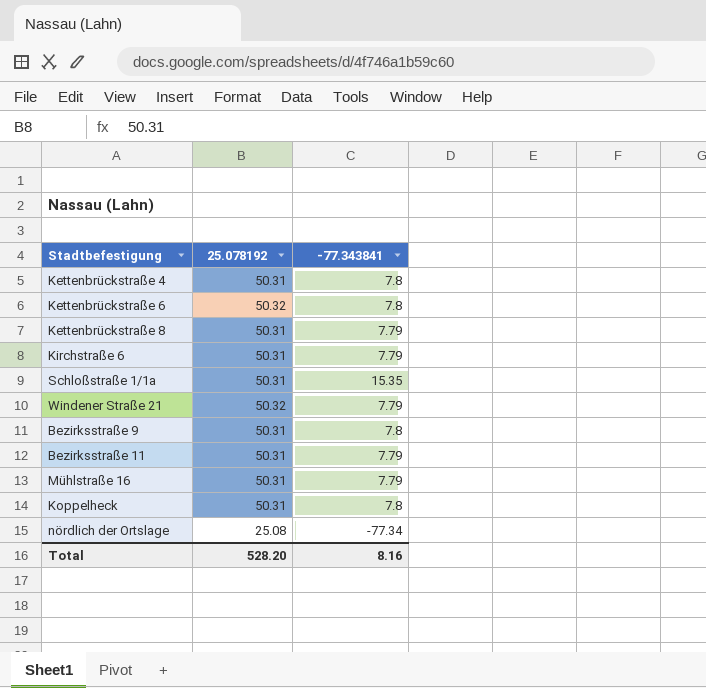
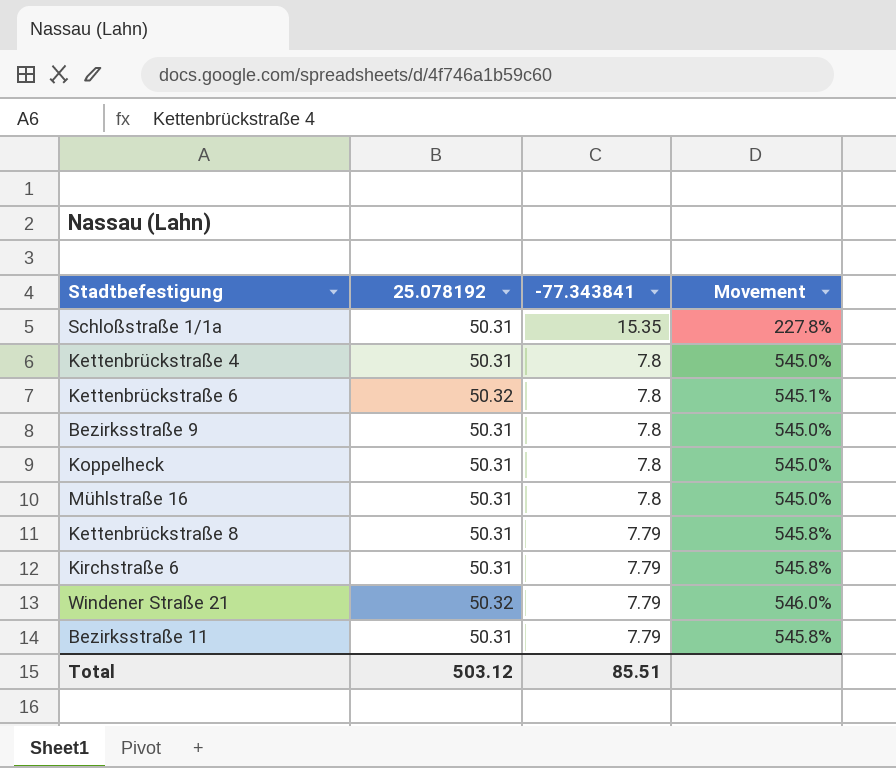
row order: none -> -77.343841 descending
column Movement | formula: none -> ([25.078192] - [-77.343841]) / [-77.343841]
row nördlich der Ortslage: 25.08 | -77.34 -> none
Mühlstraße 16 | -77.343841: 7.79 -> 7.8
Total | 25.078192: 528.20 -> 503.12
Total | -77.343841: 8.16 -> 85.51

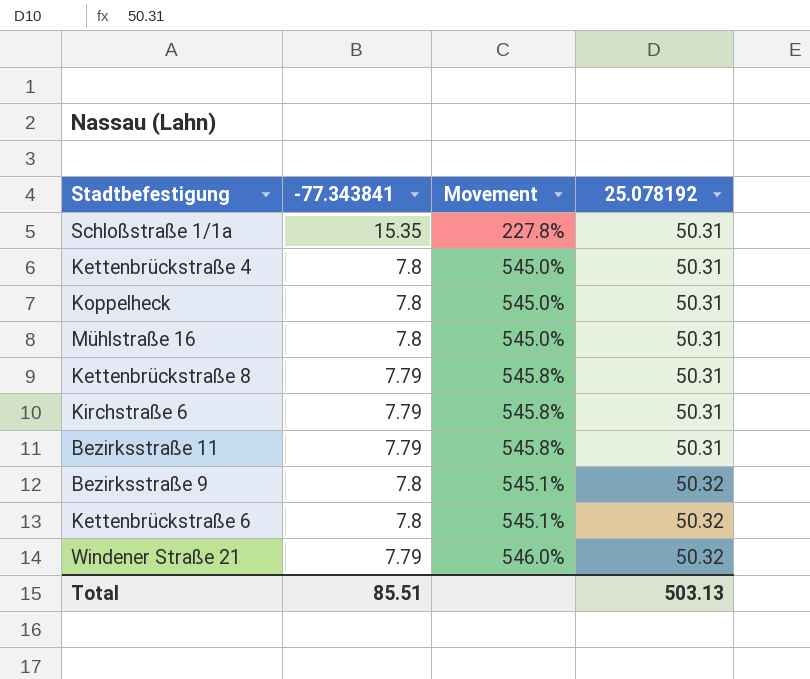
row order: -77.343841 descending -> 25.078192 ascending
column 25.078192 | position: 2 -> 4
Bezirksstraße 9 | Movement: 545.0% -> 545.1%
Bezirksstraße 9 | 25.078192: 50.31 -> 50.32
Total | 25.078192: 503.12 -> 503.13

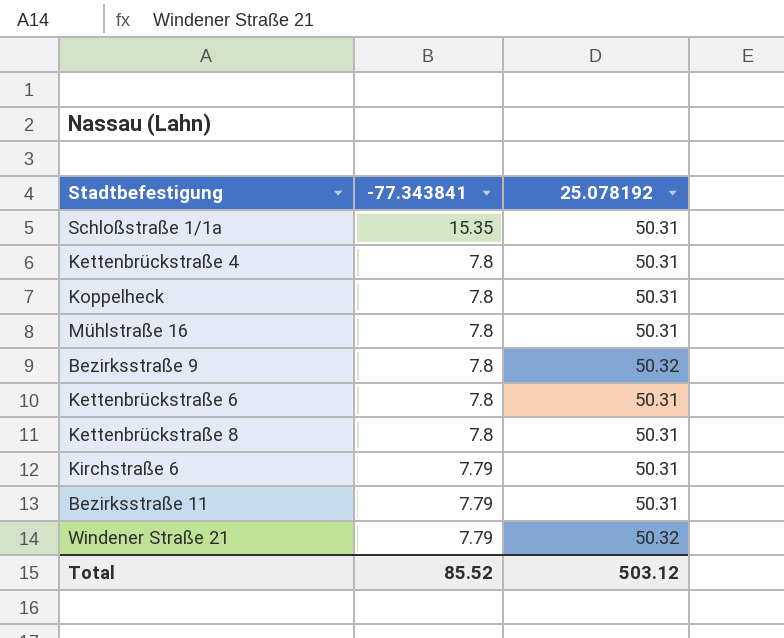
row order: 25.078192 ascending -> -77.343841 descending
column Movement | formula: ([25.078192] - [-77.343841]) / [-77.343841] -> none
Kettenbrückstraße 6 | 25.078192: 50.32 -> 50.31
Kettenbrückstraße 8 | -77.343841: 7.79 -> 7.8
Total | -77.343841: 85.51 -> 85.52
Total | 25.078192: 503.13 -> 503.12

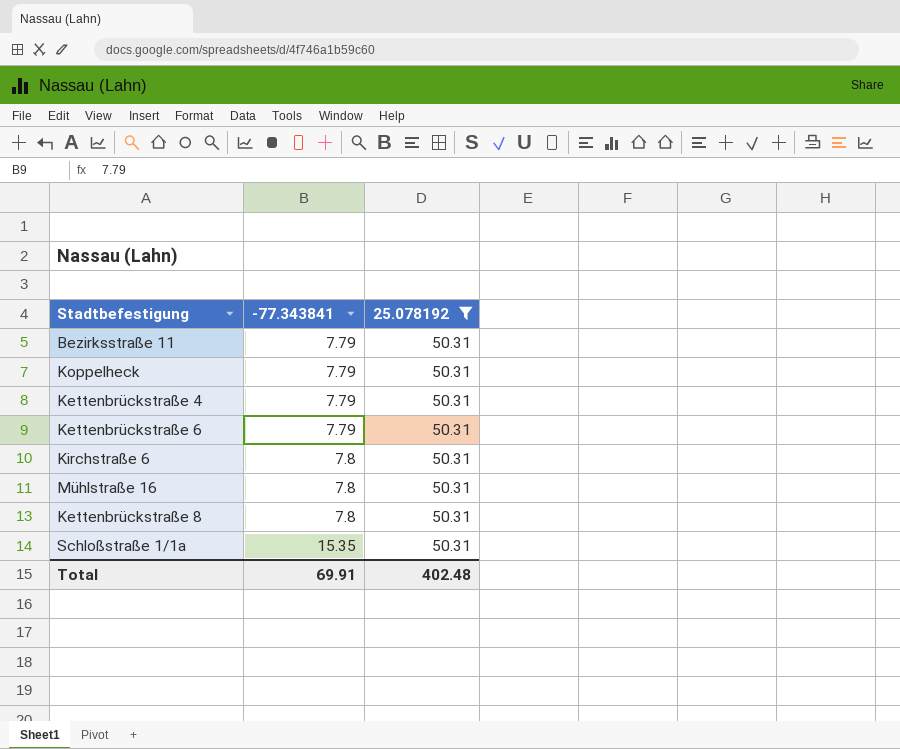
filter: none -> 25.078192 = 50.31
row order: -77.343841 descending -> -77.343841 ascending
Koppelheck | -77.343841: 7.8 -> 7.79
Kettenbrückstraße 4 | -77.343841: 7.8 -> 7.79
Kettenbrückstraße 6 | -77.343841: 7.8 -> 7.79
Kirchstraße 6 | -77.343841: 7.79 -> 7.8
Total | -77.343841: 85.52 -> 69.91
Total | 25.078192: 503.12 -> 402.48

